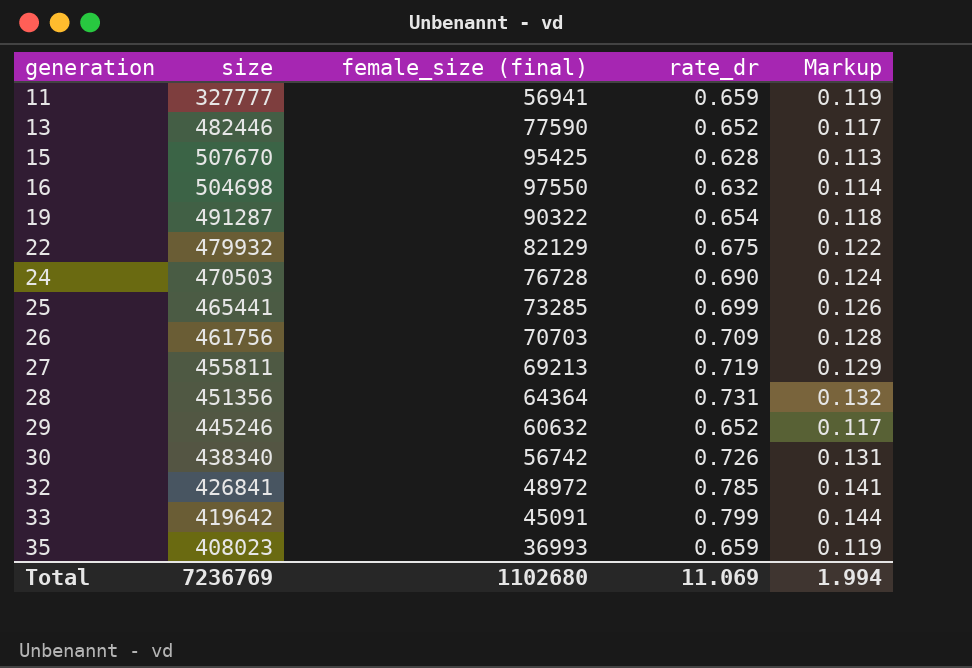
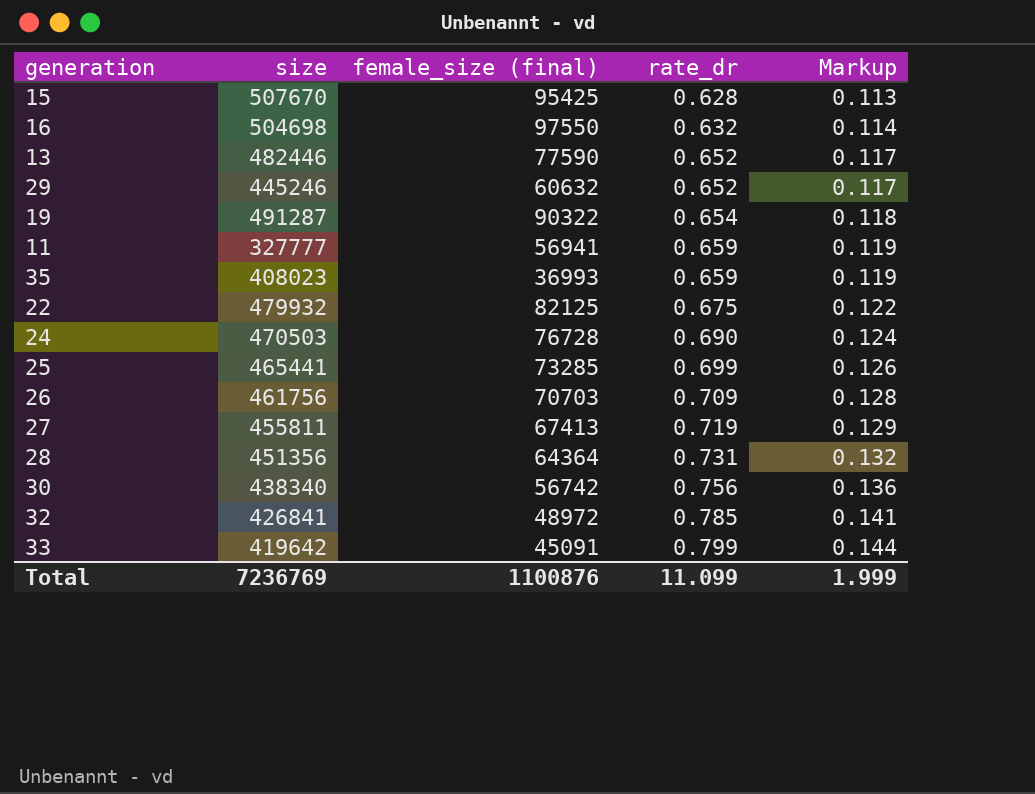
row order: generation ascending -> rate_dr ascending
22 | female_size (final): 82129 -> 82125
27 | female_size (final): 69213 -> 67413
30 | rate_dr: 0.726 -> 0.756
30 | Markup: 0.131 -> 0.136
Total | female_size (final): 1102680 -> 1100876
Total | rate_dr: 11.069 -> 11.099
Total | Markup: 1.994 -> 1.999

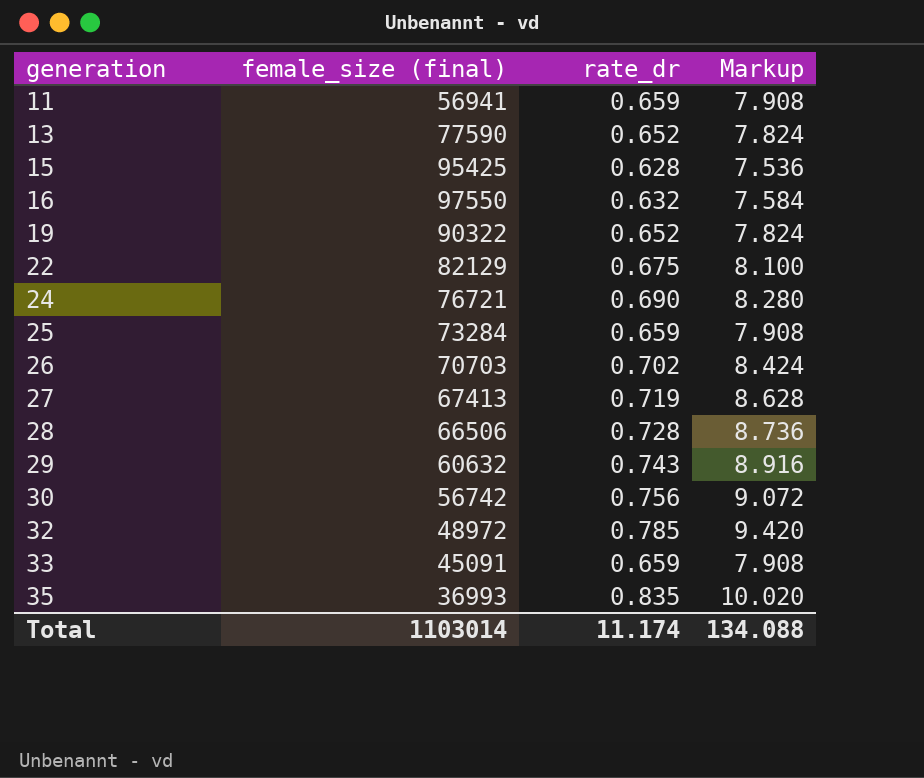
row order: rate_dr ascending -> generation ascending
column size | position: 2 -> none
column Markup | formula: [rate_dr] * 0.18 -> [rate_dr] * 12
19 | rate_dr: 0.654 -> 0.652
22 | female_size (final): 82125 -> 82129
24 | female_size (final): 76728 -> 76721
25 | female_size (final): 73285 -> 73284
25 | rate_dr: 0.699 -> 0.659
26 | rate_dr: 0.709 -> 0.702
28 | female_size (final): 64364 -> 66506
28 | rate_dr: 0.731 -> 0.728
29 | rate_dr: 0.652 -> 0.743
33 | rate_dr: 0.799 -> 0.659
35 | rate_dr: 0.659 -> 0.835
Total | female_size (final): 1100876 -> 1103014
Total | rate_dr: 11.099 -> 11.174
Total | Markup: 1.999 -> 134.088

